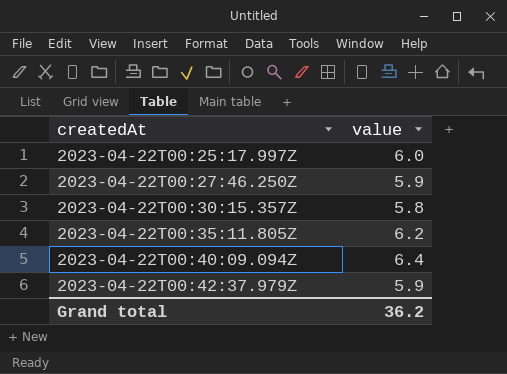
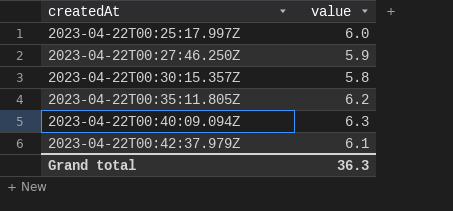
2023-04-22T00:40:09.094Z | value: 6.4 -> 6.3
2023-04-22T00:42:37.979Z | value: 5.9 -> 6.1
Grand total | value: 36.2 -> 36.3

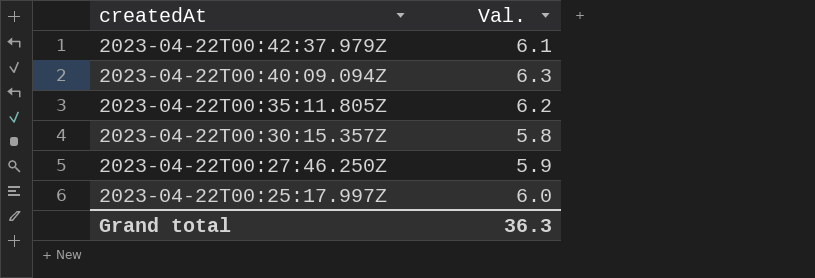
row order: createdAt ascending -> createdAt descending
column name: value -> Val.

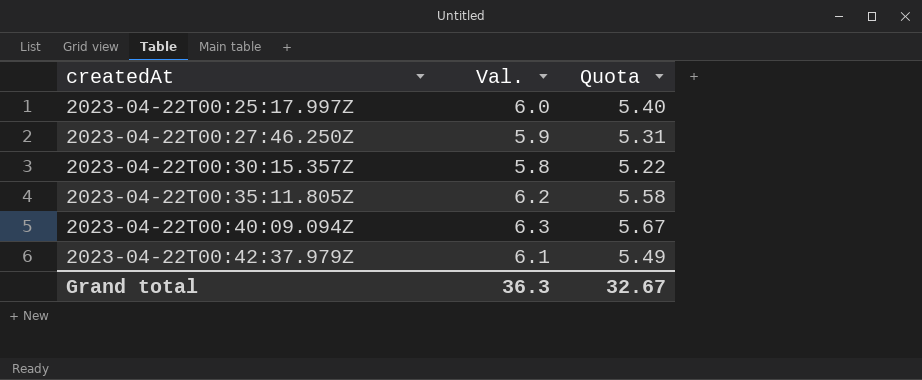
row order: createdAt descending -> createdAt ascending
column Quota | formula: none -> [Val.] * 0.9

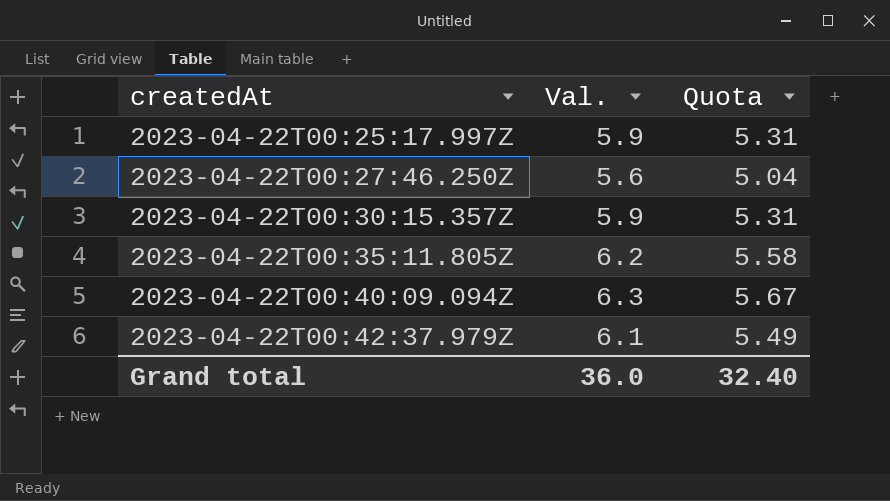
2023-04-22T00:25:17.997Z | Val.: 6.0 -> 5.9
2023-04-22T00:25:17.997Z | Quota: 5.40 -> 5.31
2023-04-22T00:27:46.250Z | Val.: 5.9 -> 5.6
2023-04-22T00:27:46.250Z | Quota: 5.31 -> 5.04
2023-04-22T00:30:15.357Z | Val.: 5.8 -> 5.9
2023-04-22T00:30:15.357Z | Quota: 5.22 -> 5.31
Grand total | Val.: 36.3 -> 36.0
Grand total | Quota: 32.67 -> 32.40

